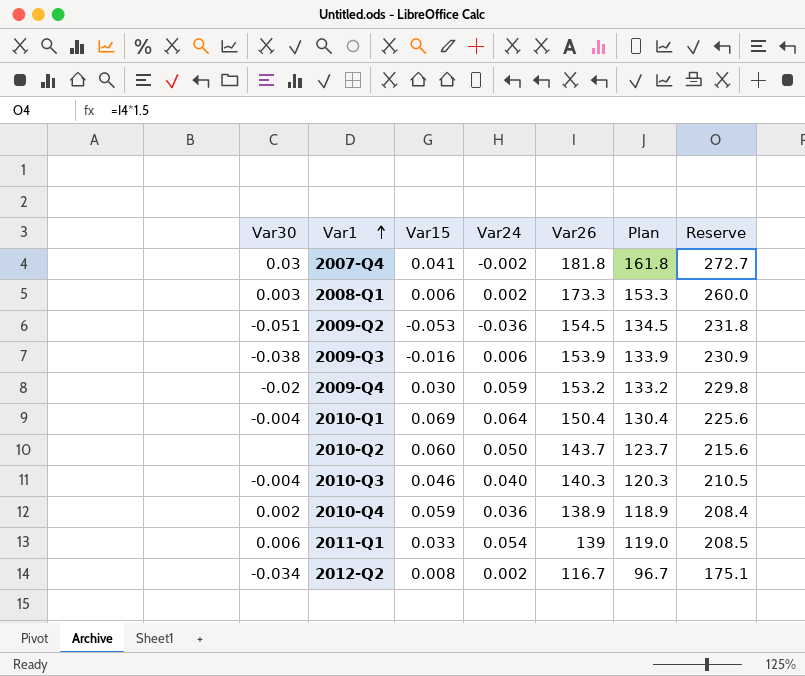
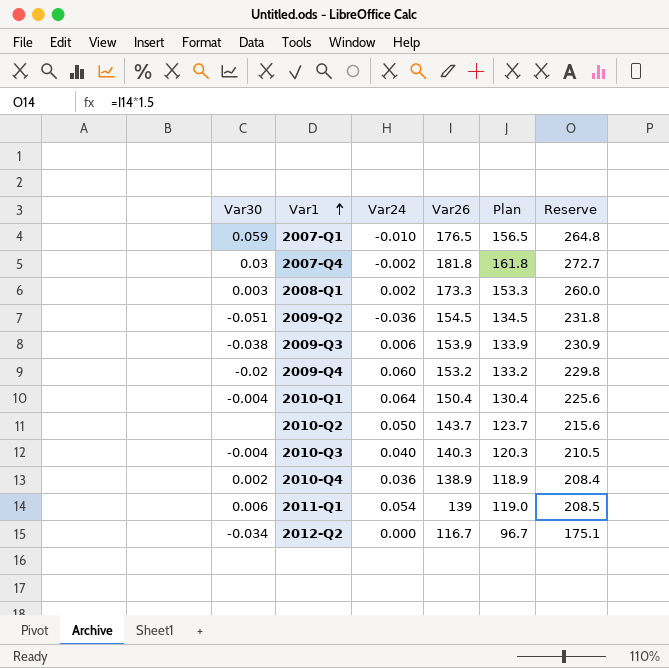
column Var15 | position: 3 -> none
row 2007-Q1: none -> 0.059 | -0.010 | 176.5 | 156.5 | 264.8
2009-Q4 | Var24: 0.059 -> 0.060
2012-Q2 | Var24: 0.002 -> 0.000

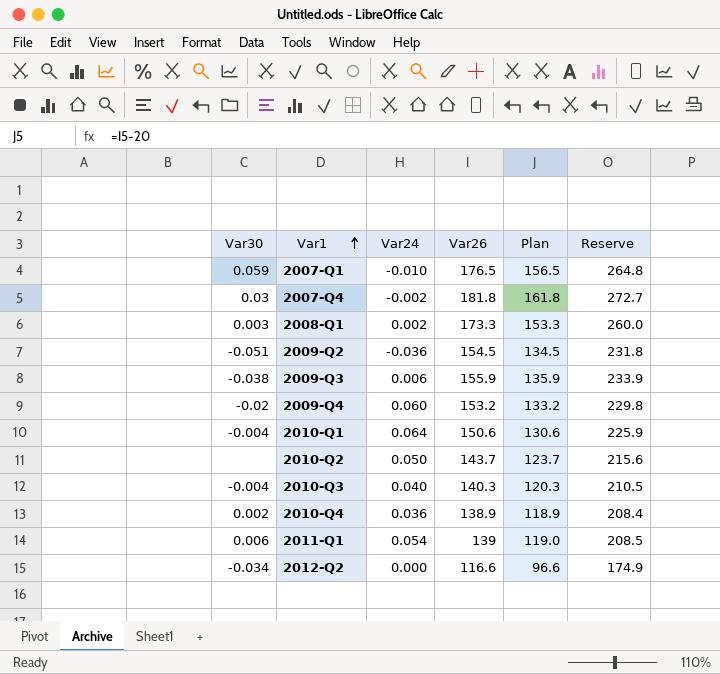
2009-Q3 | Var26: 153.9 -> 155.9
2009-Q3 | Plan: 133.9 -> 135.9
2009-Q3 | Reserve: 230.9 -> 233.9
2010-Q1 | Var26: 150.4 -> 150.6
2010-Q1 | Plan: 130.4 -> 130.6
2010-Q1 | Reserve: 225.6 -> 225.9
2012-Q2 | Var26: 116.7 -> 116.6
2012-Q2 | Plan: 96.7 -> 96.6
2012-Q2 | Reserve: 175.1 -> 174.9

